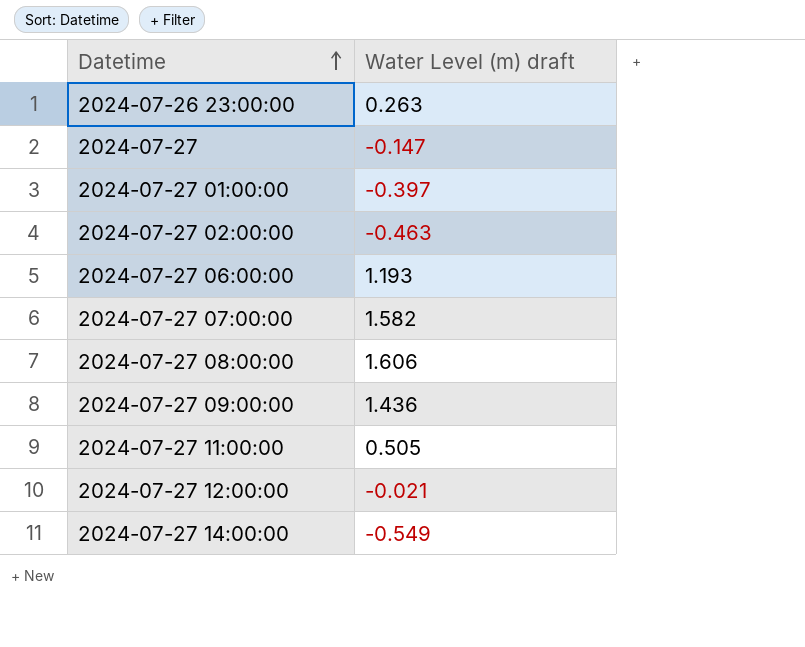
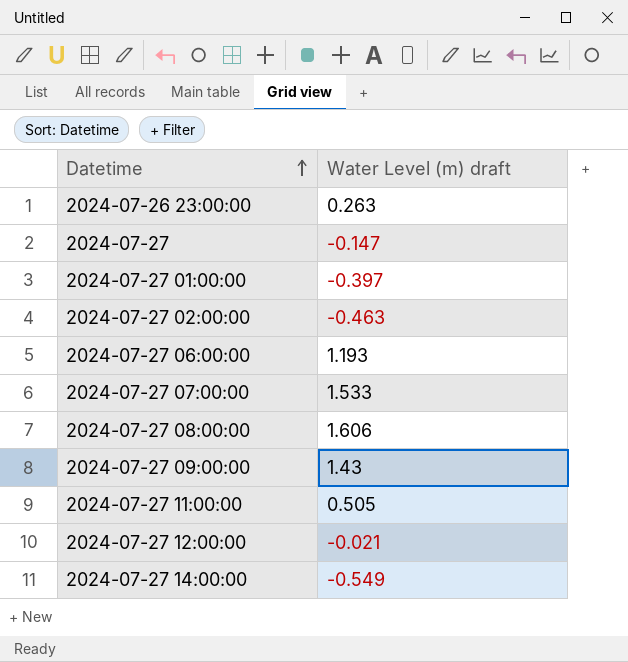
2024-07-27 07:00:00 | Water Level (m) draft: 1.582 -> 1.533
2024-07-27 09:00:00 | Water Level (m) draft: 1.436 -> 1.43

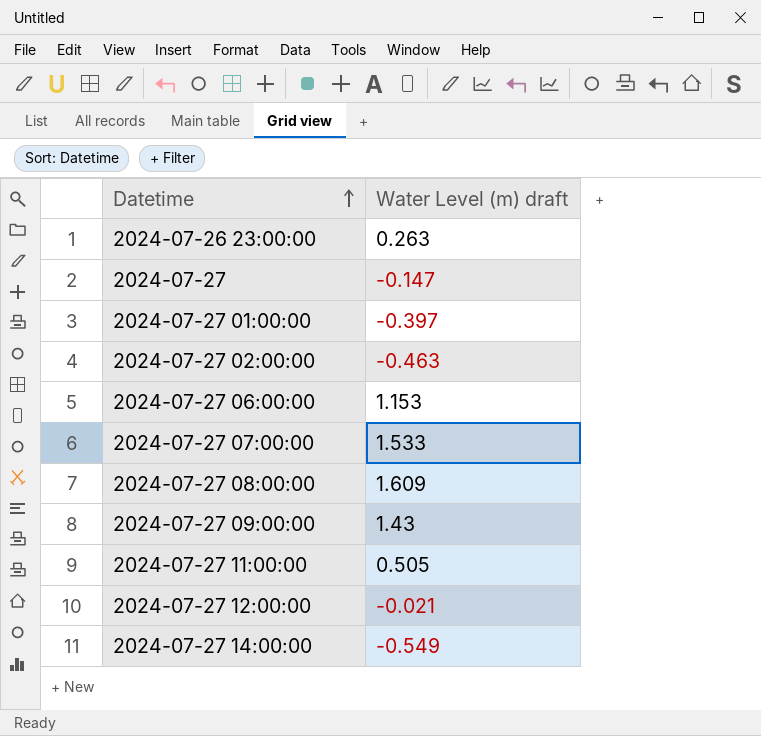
2024-07-27 06:00:00 | Water Level (m) draft: 1.193 -> 1.153
2024-07-27 08:00:00 | Water Level (m) draft: 1.606 -> 1.609

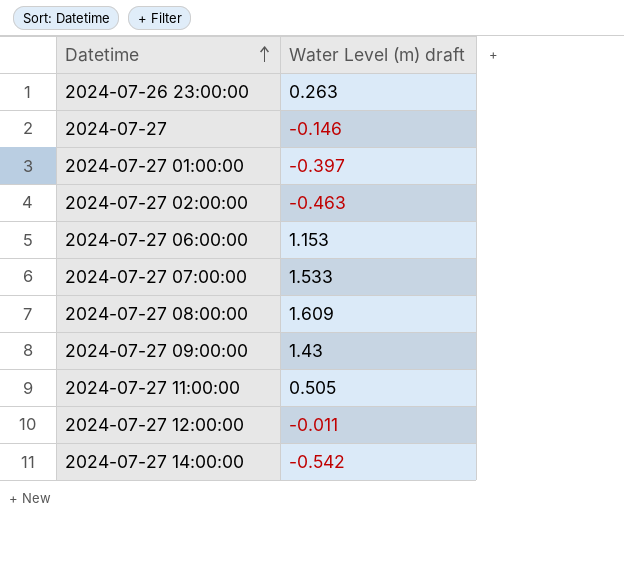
2024-07-27 | Water Level (m) draft: -0.147 -> -0.146
2024-07-27 12:00:00 | Water Level (m) draft: -0.021 -> -0.011
2024-07-27 14:00:00 | Water Level (m) draft: -0.549 -> -0.542

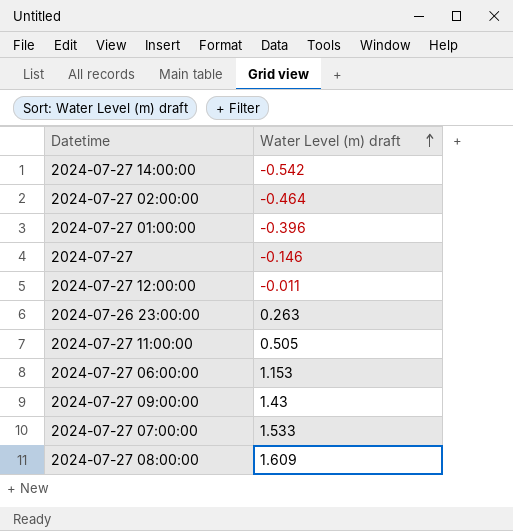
row order: Datetime ascending -> Water Level (m) draft ascending
2024-07-27 02:00:00 | Water Level (m) draft: -0.463 -> -0.464
2024-07-27 01:00:00 | Water Level (m) draft: -0.397 -> -0.396

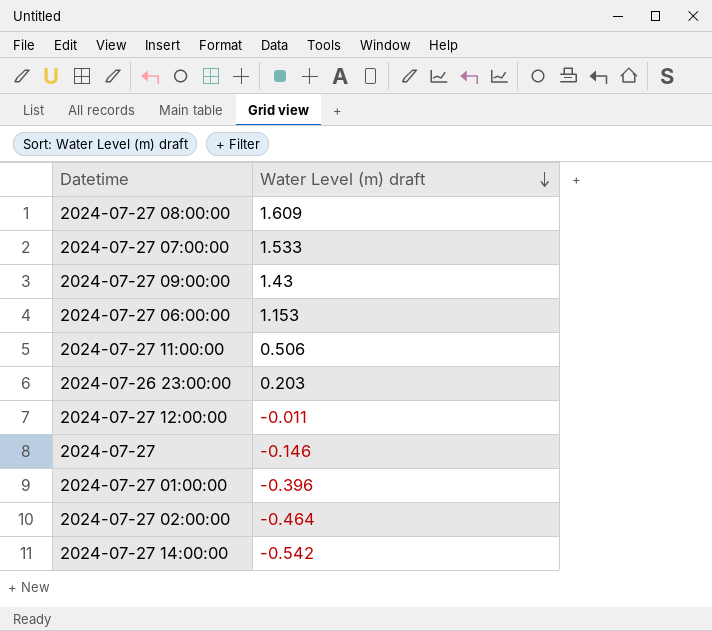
row order: Water Level (m) draft ascending -> Water Level (m) draft descending
2024-07-27 11:00:00 | Water Level (m) draft: 0.505 -> 0.506
2024-07-26 23:00:00 | Water Level (m) draft: 0.263 -> 0.203

